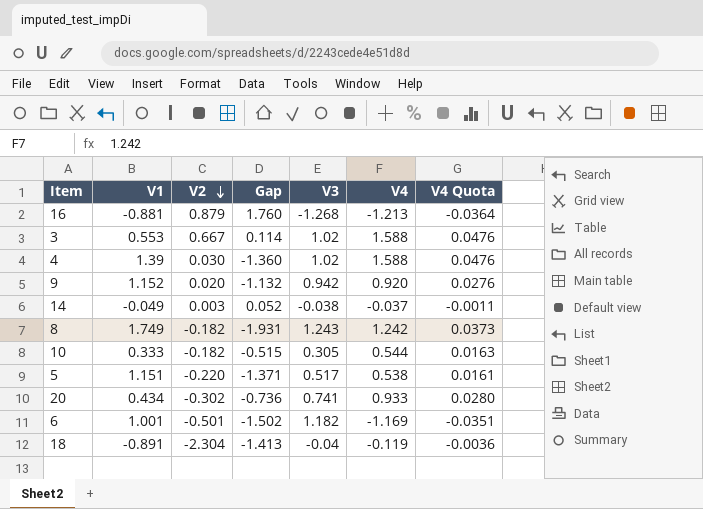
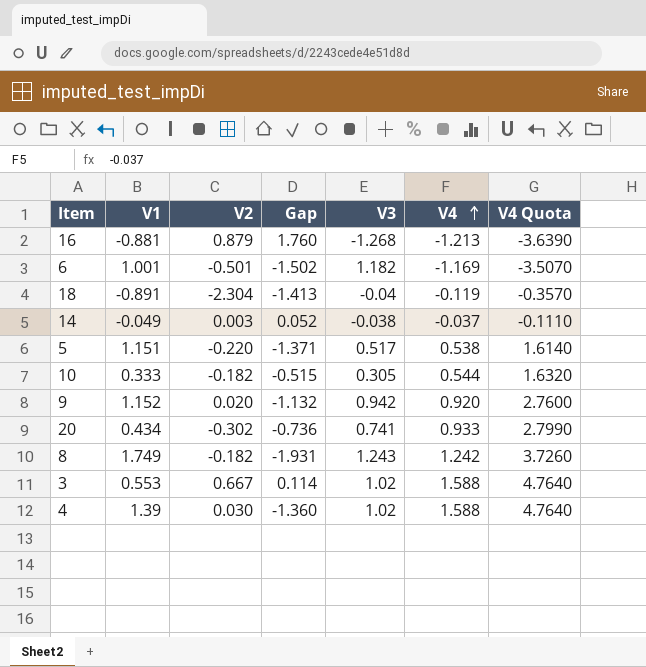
row order: V2 descending -> V4 ascending
column V4 Quota | formula: [V4] * 0.03 -> [V4] * 3

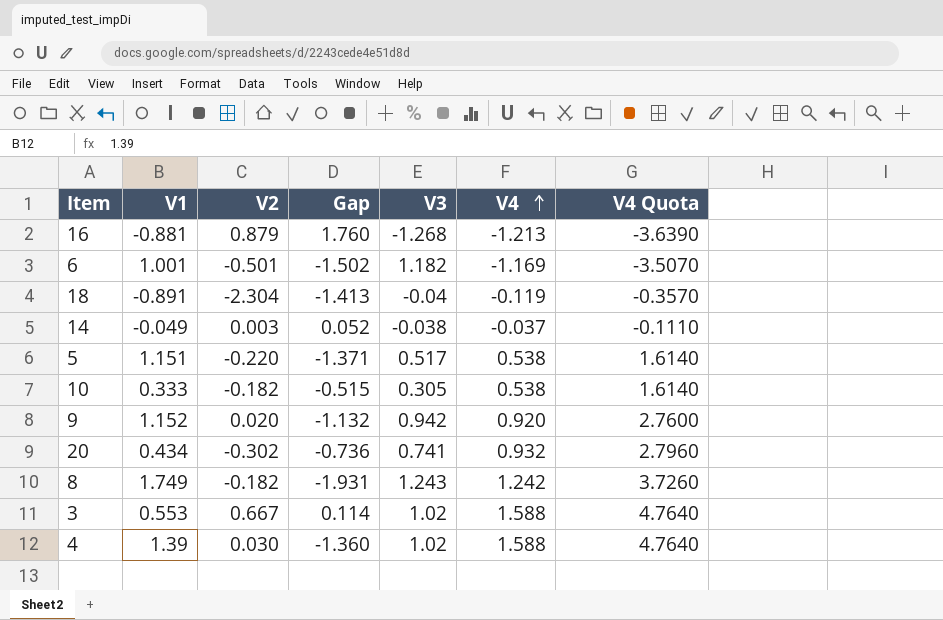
10 | V4: 0.544 -> 0.538
10 | V4 Quota: 1.6320 -> 1.6140
20 | V4: 0.933 -> 0.932
20 | V4 Quota: 2.7990 -> 2.7960

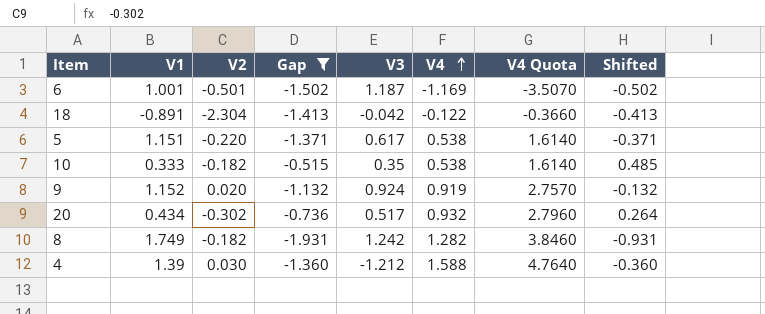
filter: none -> Gap <= -0.515
column Shifted | formula: none -> [Gap] + 1
6 | V3: 1.182 -> 1.187
18 | V3: -0.04 -> -0.042
18 | V4: -0.119 -> -0.122
18 | V4 Quota: -0.3570 -> -0.3660
5 | V3: 0.517 -> 0.617
10 | V3: 0.305 -> 0.35
9 | V3: 0.942 -> 0.924
9 | V4: 0.920 -> 0.919
9 | V4 Quota: 2.7600 -> 2.7570
20 | V3: 0.741 -> 0.517
8 | V3: 1.243 -> 1.242
8 | V4: 1.242 -> 1.282
8 | V4 Quota: 3.7260 -> 3.8460
4 | V3: 1.02 -> -1.212

